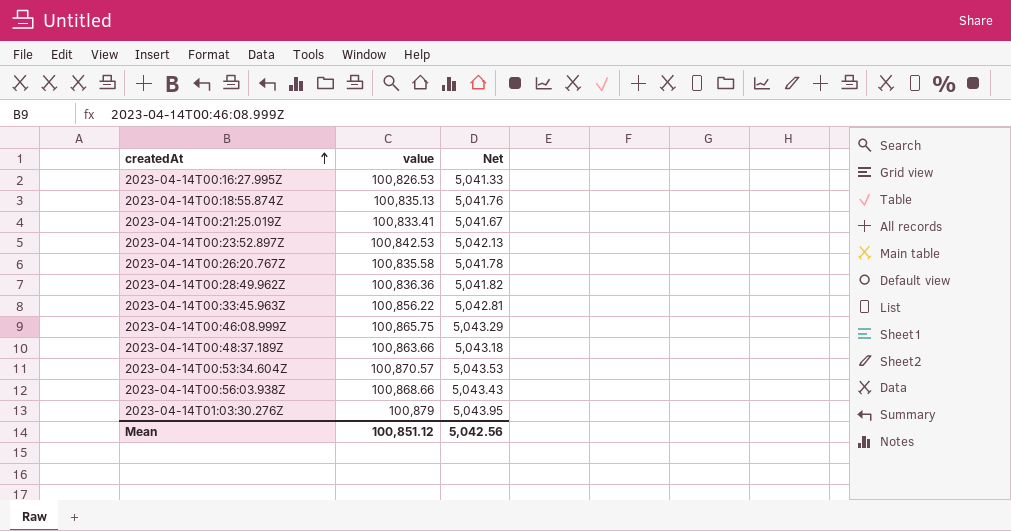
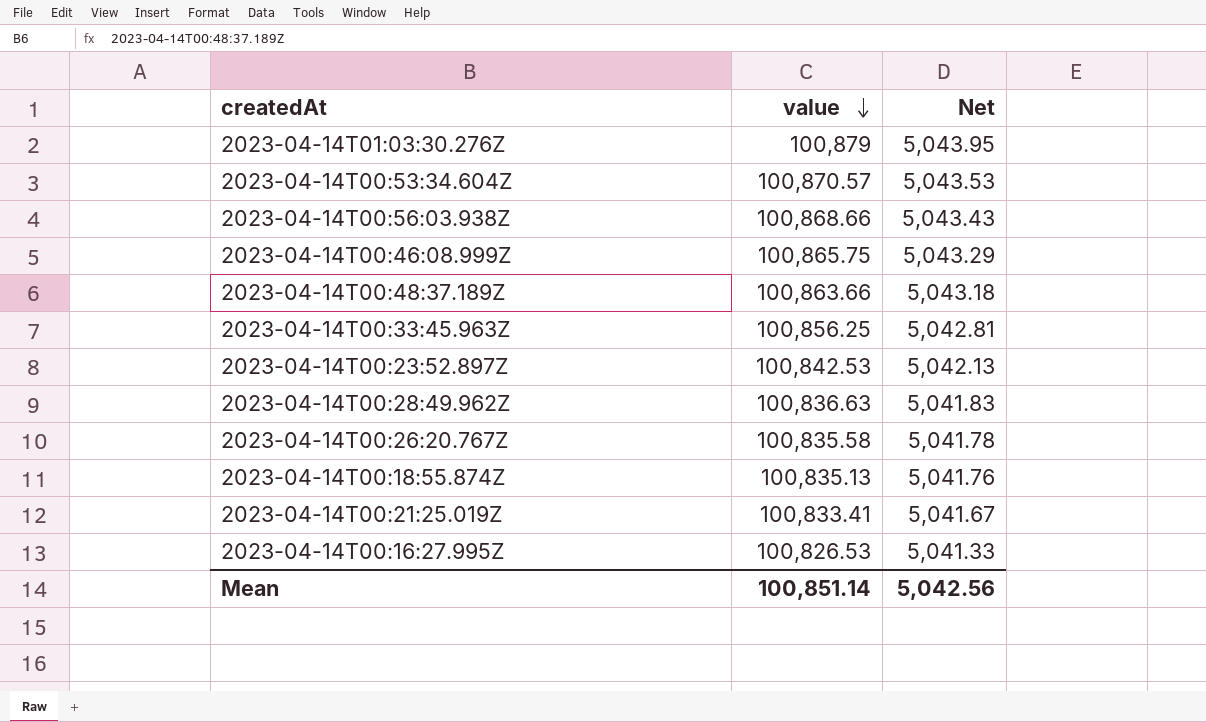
row order: createdAt ascending -> value descending
2023-04-14T00:33:45.963Z | value: 100,856.22 -> 100,856.25
2023-04-14T00:28:49.962Z | value: 100,836.36 -> 100,836.63
2023-04-14T00:28:49.962Z | Net: 5,041.82 -> 5,041.83
Mean | value: 100,851.12 -> 100,851.14

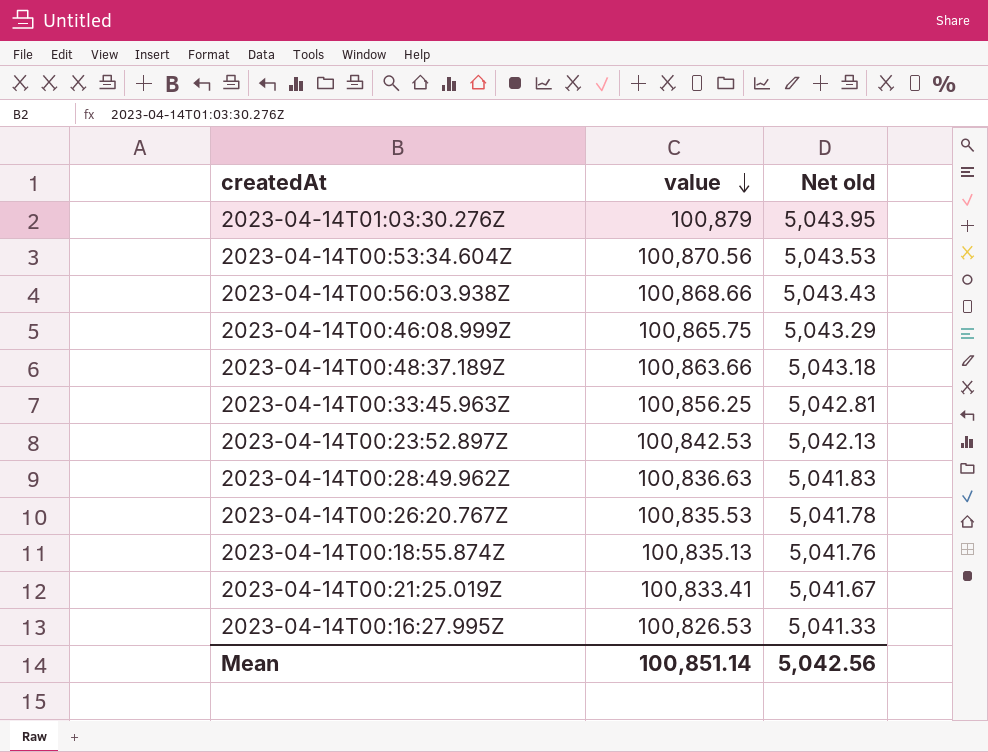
column name: Net -> Net old
2023-04-14T00:53:34.604Z | value: 100,870.57 -> 100,870.56
2023-04-14T00:26:20.767Z | value: 100,835.58 -> 100,835.53

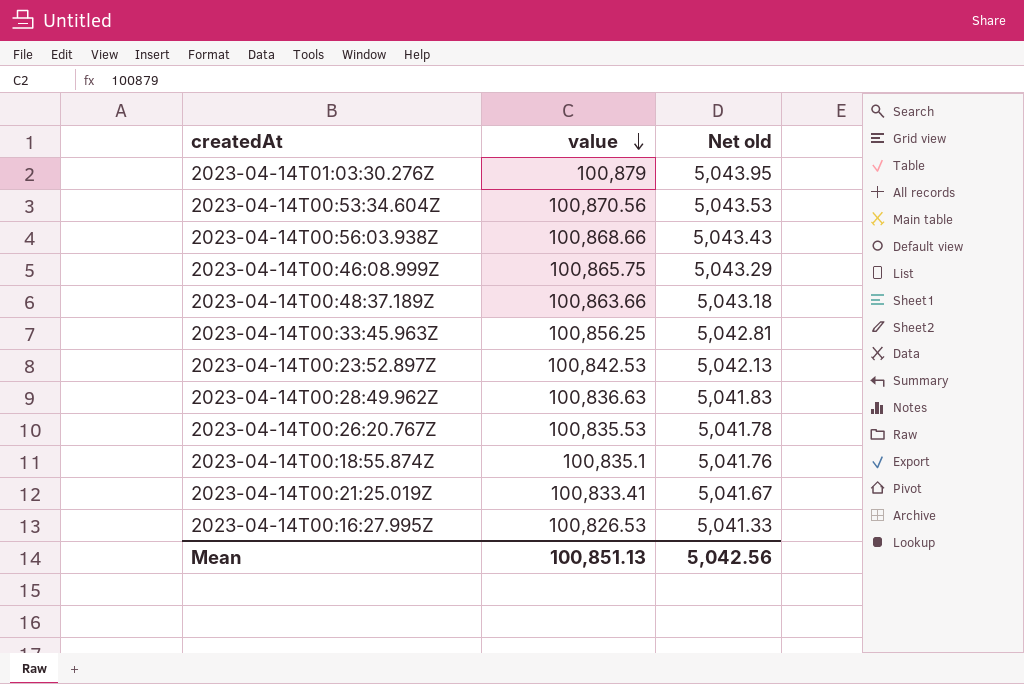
2023-04-14T00:18:55.874Z | value: 100,835.13 -> 100,835.1
Mean | value: 100,851.14 -> 100,851.13

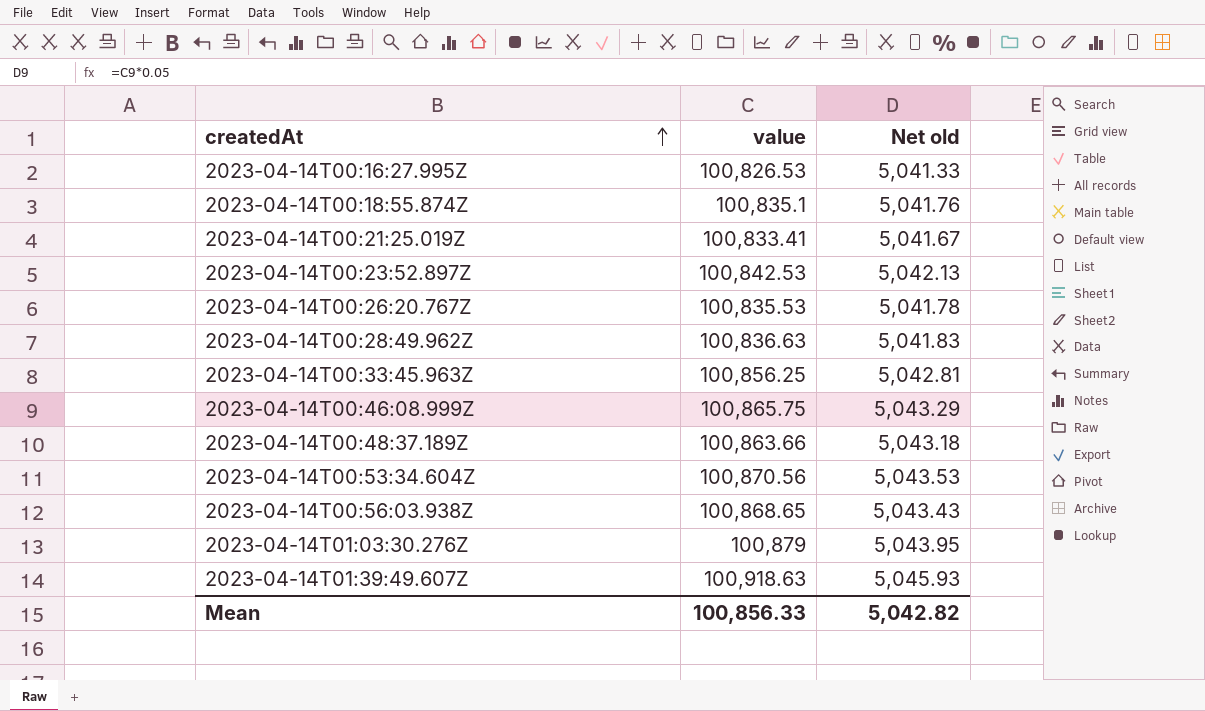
row order: value descending -> createdAt ascending
2023-04-14T00:56:03.938Z | value: 100,868.66 -> 100,868.65
row 2023-04-14T01:39:49.607Z: none -> 100,918.63 | 5,045.93
Mean | value: 100,851.13 -> 100,856.33
Mean | Net old: 5,042.56 -> 5,042.82

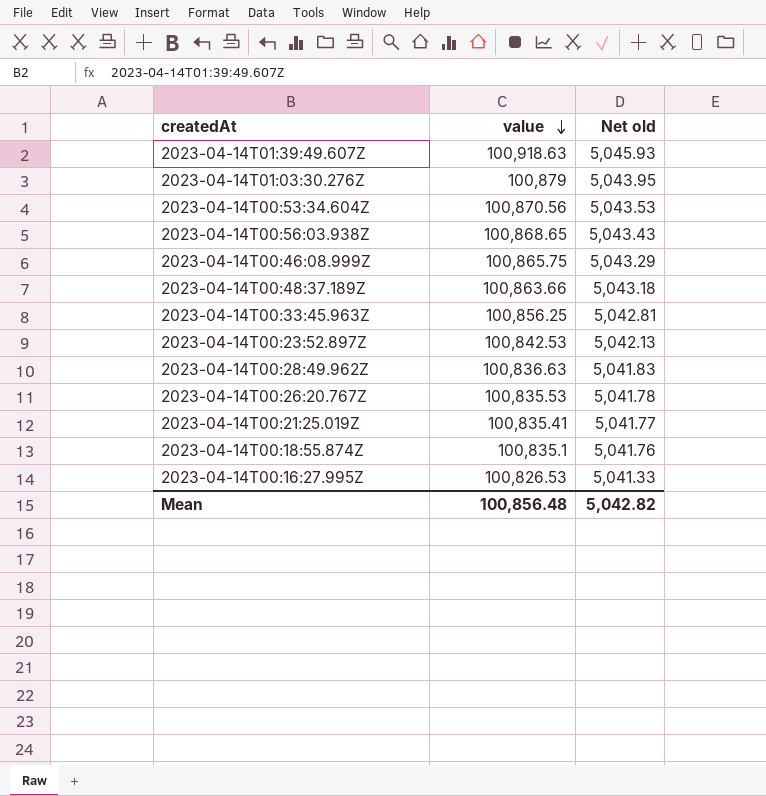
row order: createdAt ascending -> value descending
2023-04-14T00:21:25.019Z | value: 100,833.41 -> 100,835.41
2023-04-14T00:21:25.019Z | Net old: 5,041.67 -> 5,041.77
Mean | value: 100,856.33 -> 100,856.48

